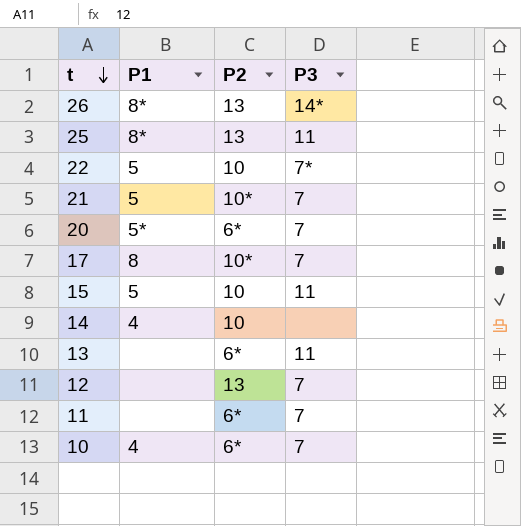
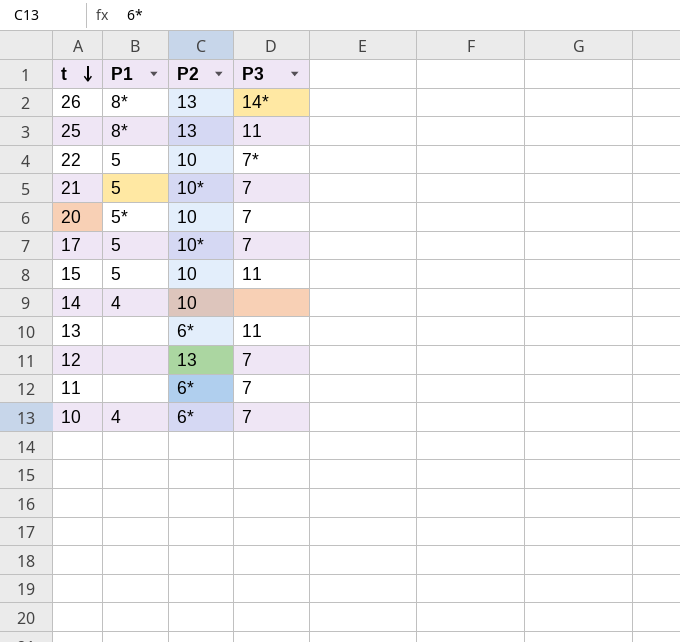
20 | P2: 6* -> 10
17 | P1: 8 -> 5

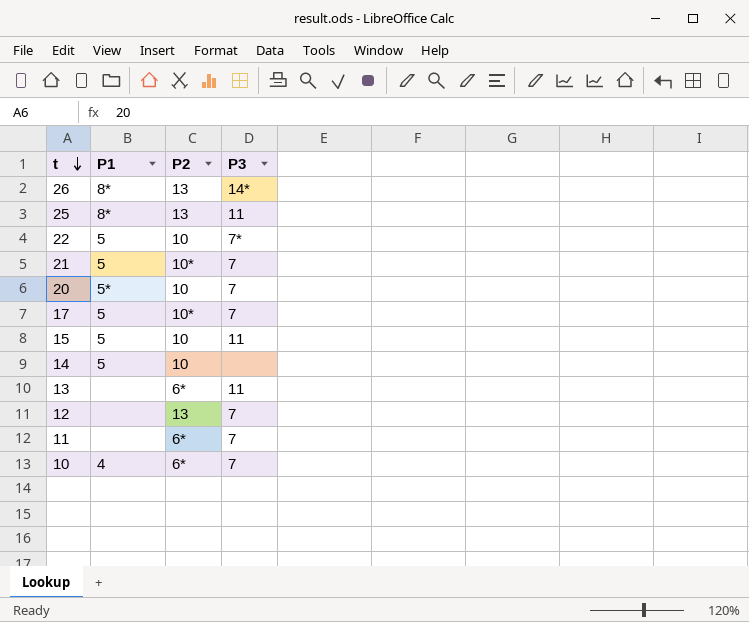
14 | P1: 4 -> 5

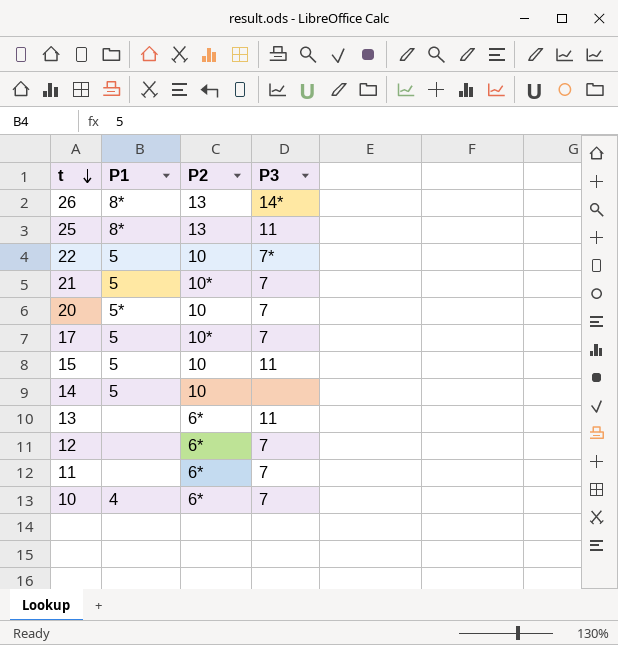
12 | P2: 13 -> 6*

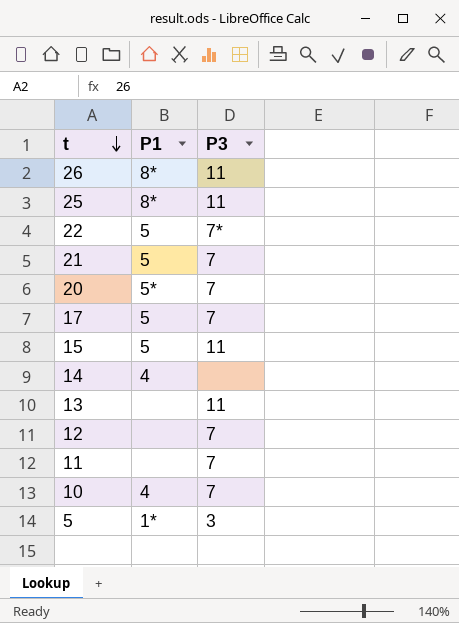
column P2 | position: 3 -> none
26 | P3: 14* -> 11
14 | P1: 5 -> 4
row 5: none -> 1* | 3

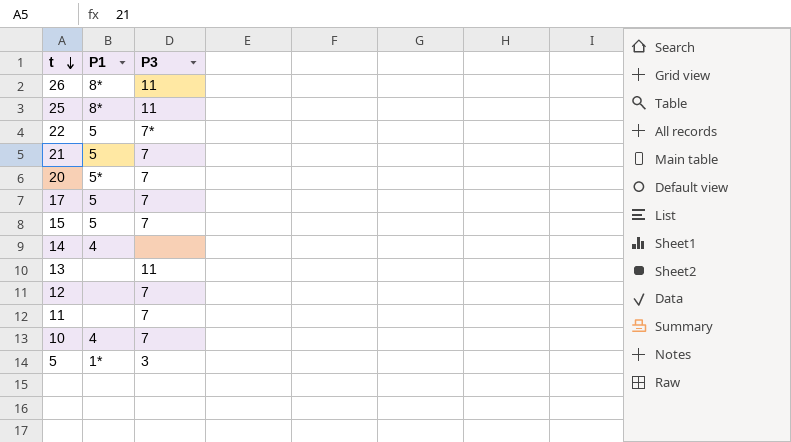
15 | P3: 11 -> 7

